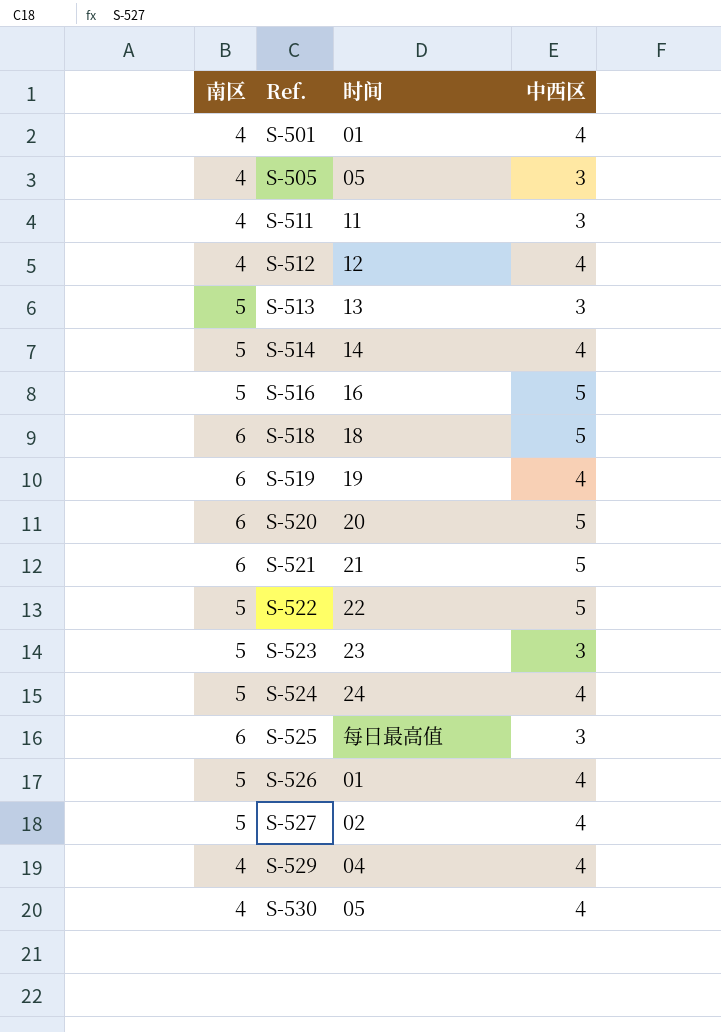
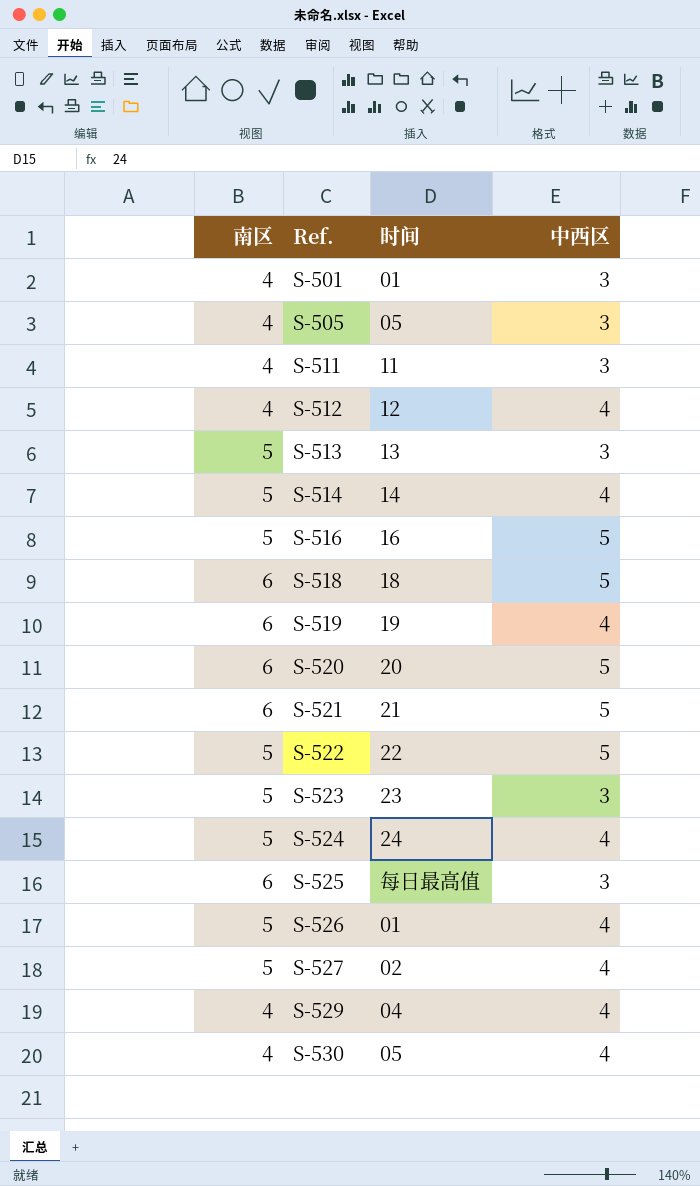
S-501 | 中西区: 4 -> 3

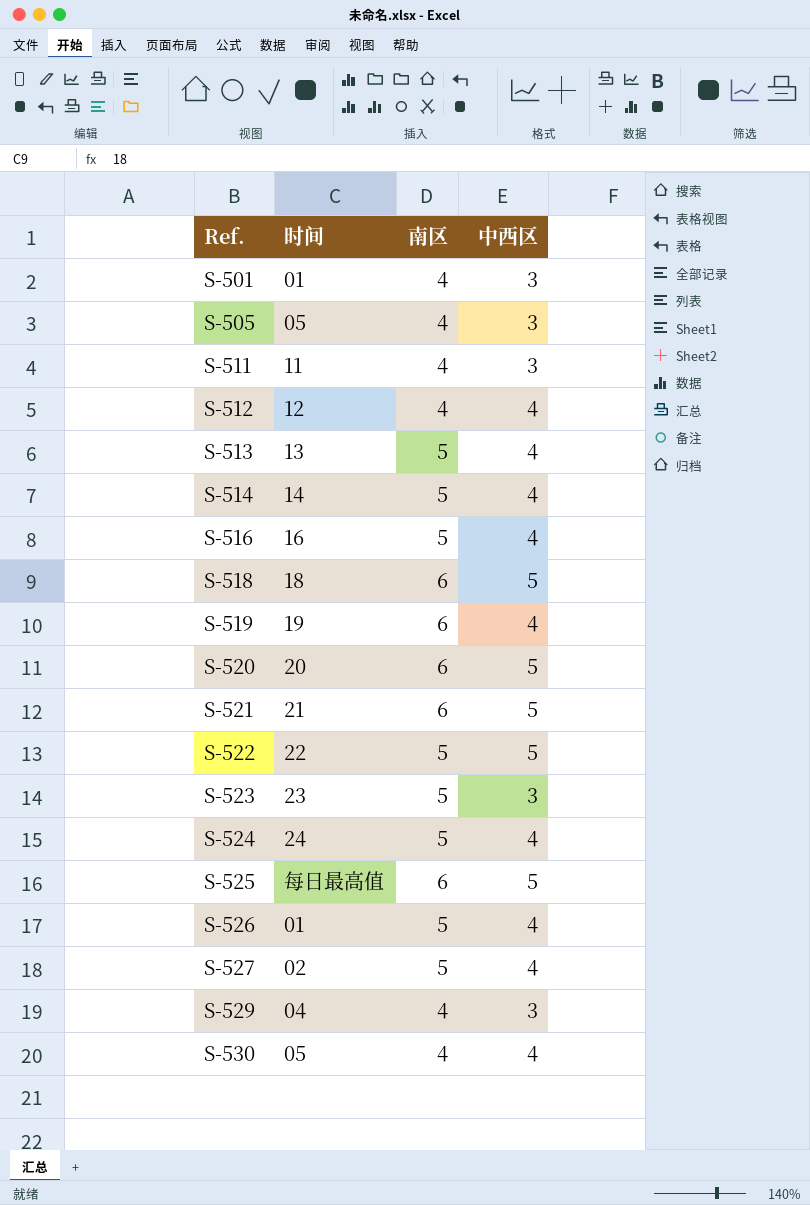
column 南区 | position: 1 -> 3
S-513 | 中西区: 3 -> 4
S-516 | 中西区: 5 -> 4
S-525 | 中西区: 3 -> 5
S-529 | 中西区: 4 -> 3

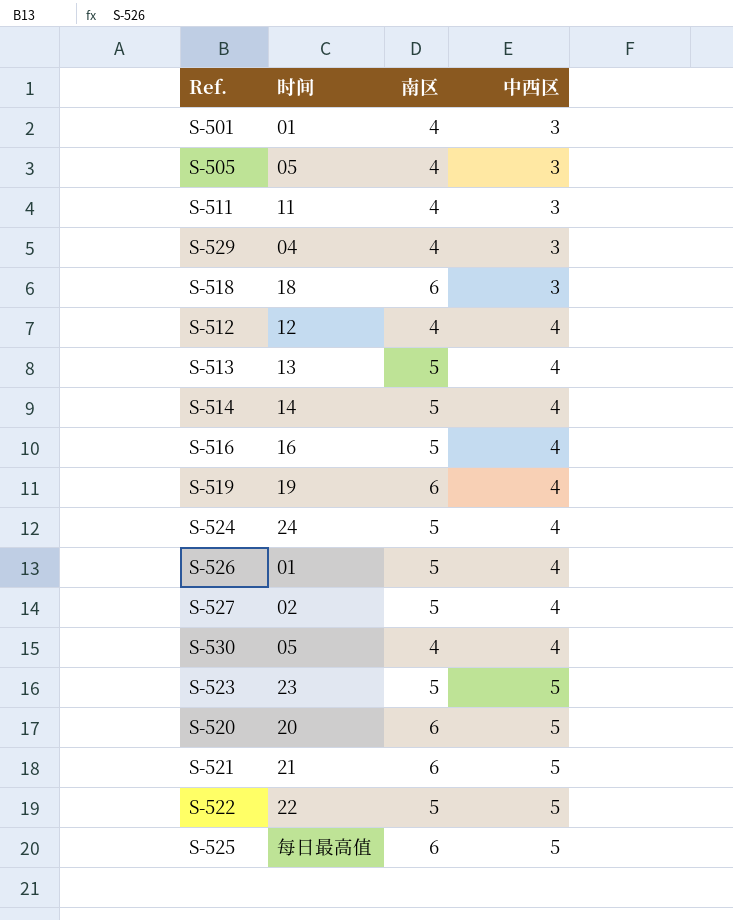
row order: Ref. ascending -> 中西区 ascending
S-518 | 中西区: 5 -> 3
S-523 | 中西区: 3 -> 5

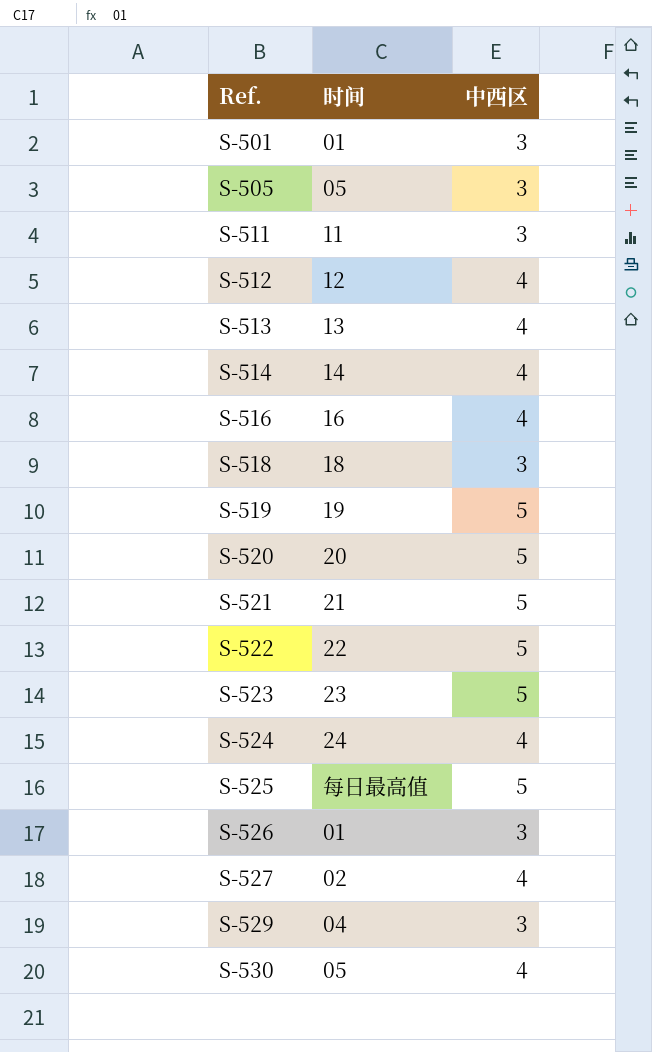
row order: 中西区 ascending -> Ref. ascending
column 南区 | position: 3 -> none
S-519 | 中西区: 4 -> 5
S-526 | 中西区: 4 -> 3

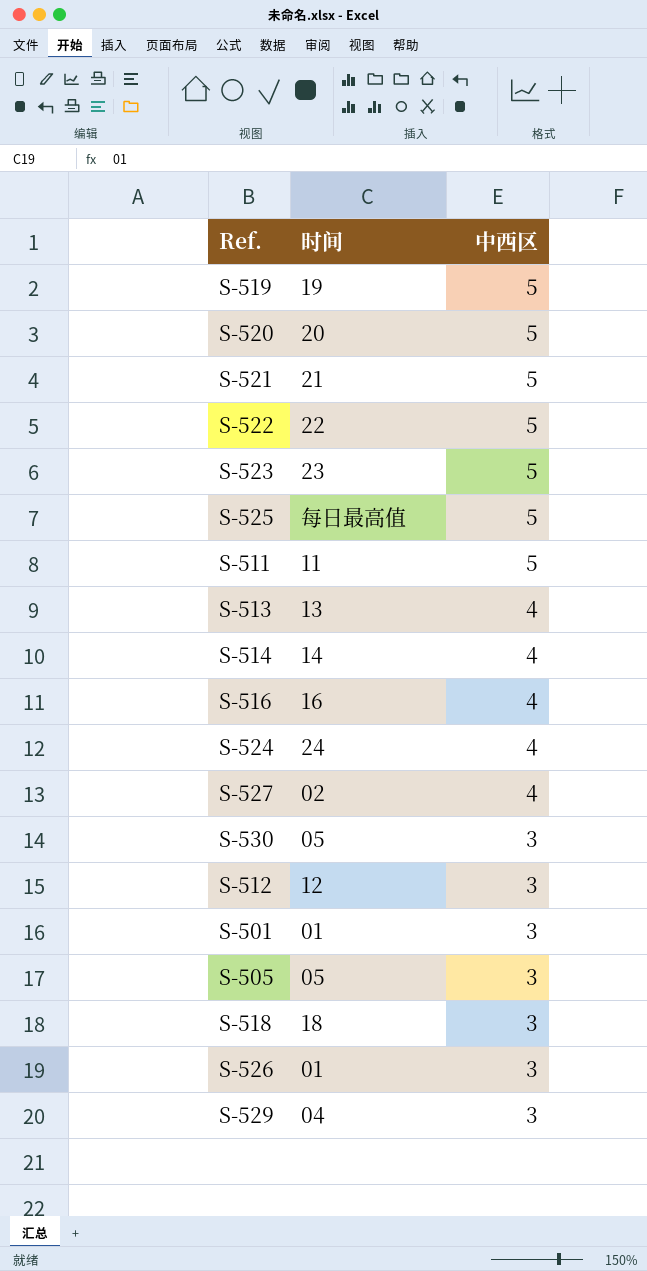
row order: Ref. ascending -> 中西区 descending
S-511 | 中西区: 3 -> 5
S-530 | 中西区: 4 -> 3
S-512 | 中西区: 4 -> 3

